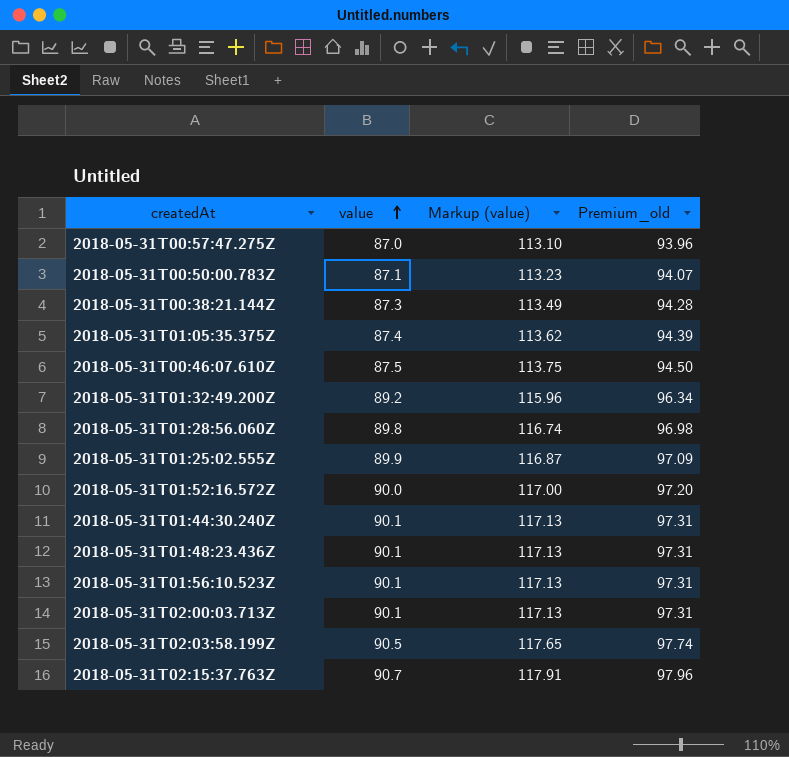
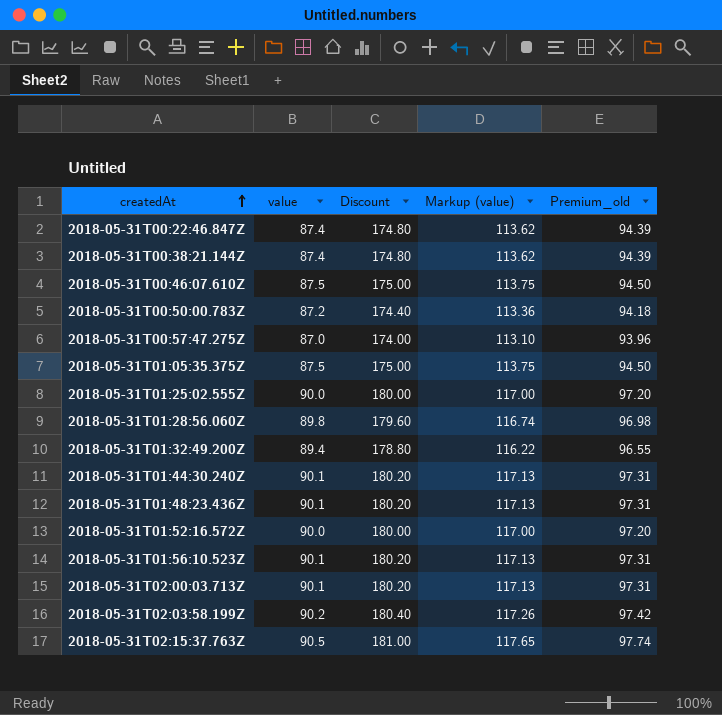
row order: value ascending -> createdAt ascending
column Discount | formula: none -> [value] * 2
row 2018-05-31T00:22:46.847Z: none -> 87.4 | 174.80 | 113.62 | 94.39
2018-05-31T00:38:21.144Z | value: 87.3 -> 87.4
2018-05-31T00:38:21.144Z | Markup (value): 113.49 -> 113.62
2018-05-31T00:38:21.144Z | Premium_old: 94.28 -> 94.39
2018-05-31T00:50:00.783Z | value: 87.1 -> 87.2
2018-05-31T00:50:00.783Z | Markup (value): 113.23 -> 113.36
2018-05-31T00:50:00.783Z | Premium_old: 94.07 -> 94.18
2018-05-31T01:05:35.375Z | value: 87.4 -> 87.5
2018-05-31T01:05:35.375Z | Markup (value): 113.62 -> 113.75
2018-05-31T01:05:35.375Z | Premium_old: 94.39 -> 94.50
2018-05-31T01:25:02.555Z | value: 89.9 -> 90.0
2018-05-31T01:25:02.555Z | Markup (value): 116.87 -> 117.00
2018-05-31T01:25:02.555Z | Premium_old: 97.09 -> 97.20
2018-05-31T01:32:49.200Z | value: 89.2 -> 89.4
2018-05-31T01:32:49.200Z | Markup (value): 115.96 -> 116.22
2018-05-31T01:32:49.200Z | Premium_old: 96.34 -> 96.55
2018-05-31T02:03:58.199Z | value: 90.5 -> 90.2
2018-05-31T02:03:58.199Z | Markup (value): 117.65 -> 117.26
2018-05-31T02:03:58.199Z | Premium_old: 97.74 -> 97.42
2018-05-31T02:15:37.763Z | value: 90.7 -> 90.5
2018-05-31T02:15:37.763Z | Markup (value): 117.91 -> 117.65
2018-05-31T02:15:37.763Z | Premium_old: 97.96 -> 97.74

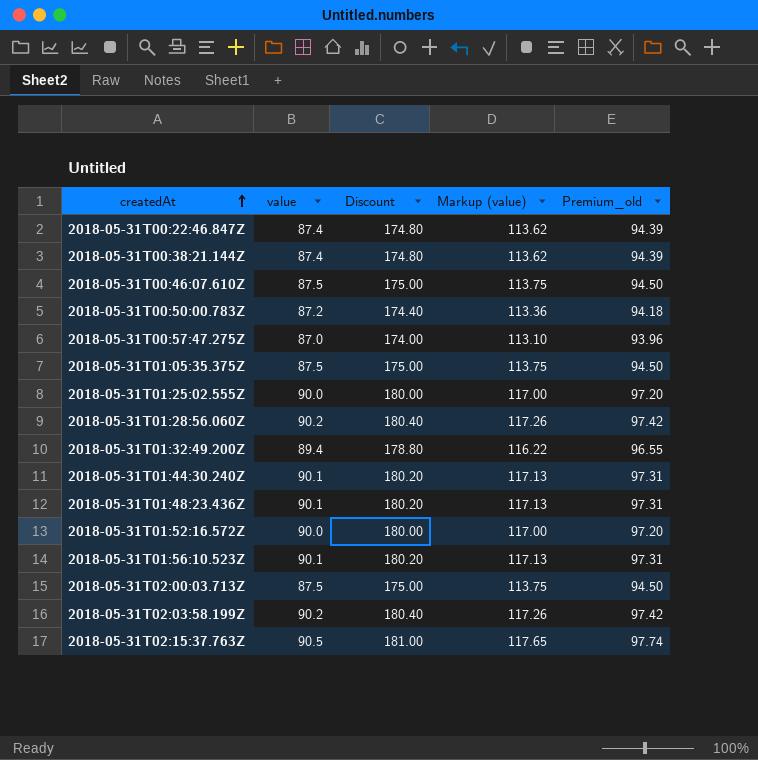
2018-05-31T01:28:56.060Z | value: 89.8 -> 90.2
2018-05-31T01:28:56.060Z | Discount: 179.60 -> 180.40
2018-05-31T01:28:56.060Z | Markup (value): 116.74 -> 117.26
2018-05-31T01:28:56.060Z | Premium_old: 96.98 -> 97.42
2018-05-31T02:00:03.713Z | value: 90.1 -> 87.5
2018-05-31T02:00:03.713Z | Discount: 180.20 -> 175.00
2018-05-31T02:00:03.713Z | Markup (value): 117.13 -> 113.75
2018-05-31T02:00:03.713Z | Premium_old: 97.31 -> 94.50

